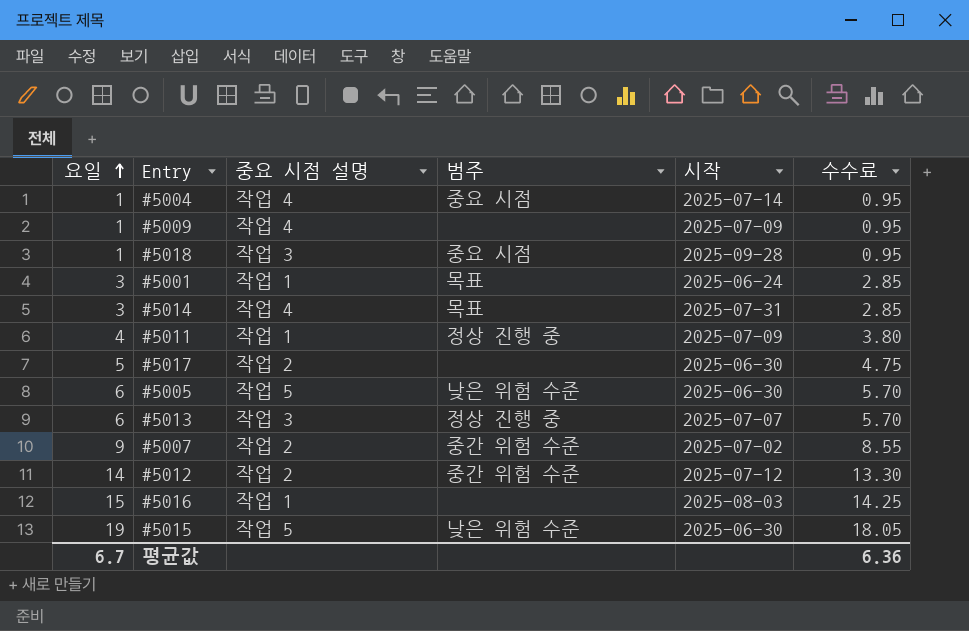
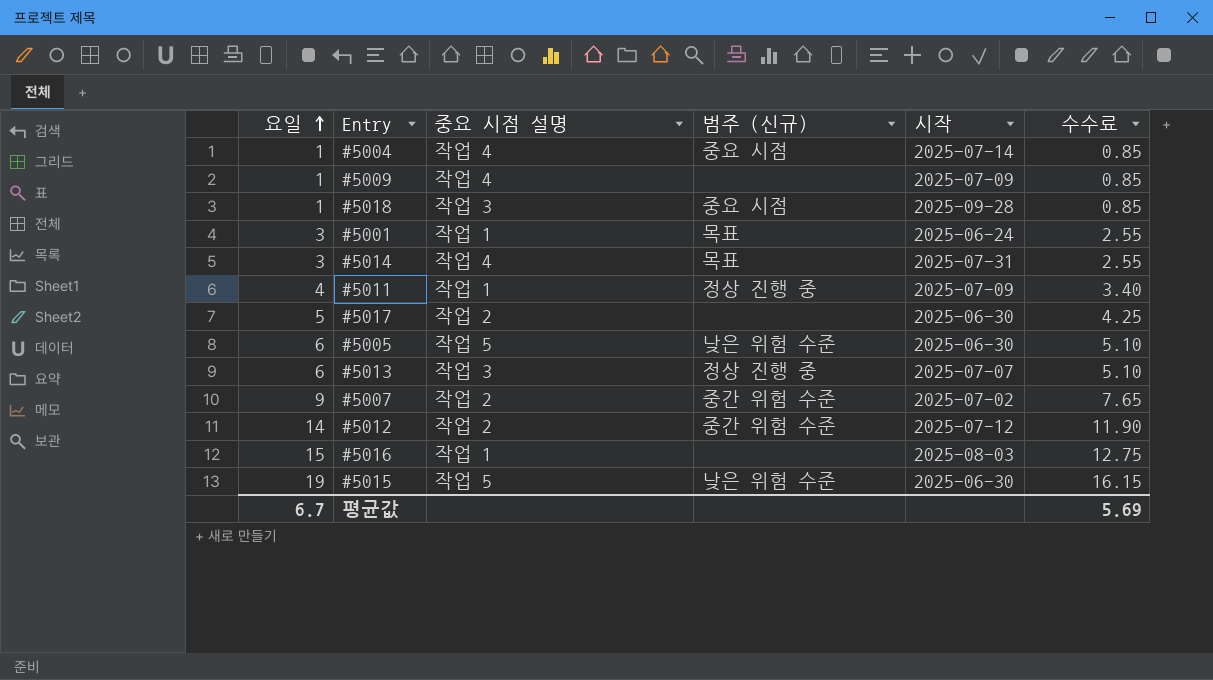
column name: 범주 -> 범주 (신규)
column 수수료 | formula: [요일] * 0.95 -> [요일] * 0.85
평균값 | 수수료: 6.36 -> 5.69

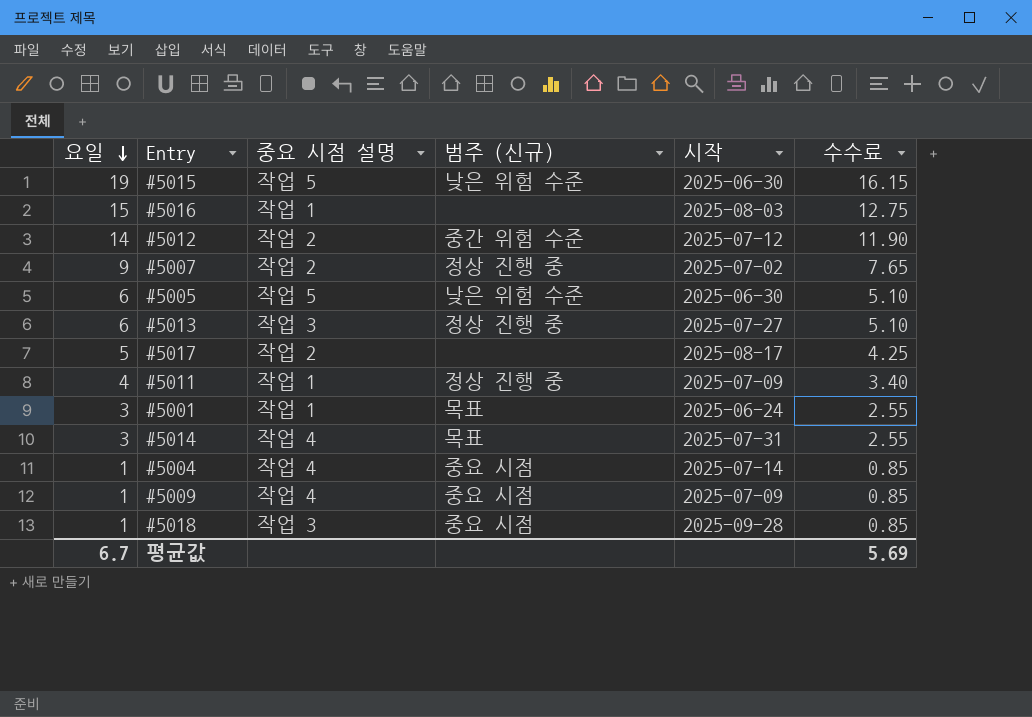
row order: 요일 ascending -> 요일 descending
#5007 | 범주 (신규): 중간 위험 수준 -> 정상 진행 중
#5013 | 시작: 2025-07-07 -> 2025-07-27
#5017 | 시작: 2025-06-30 -> 2025-08-17
#5009 | 범주 (신규): none -> 중요 시점

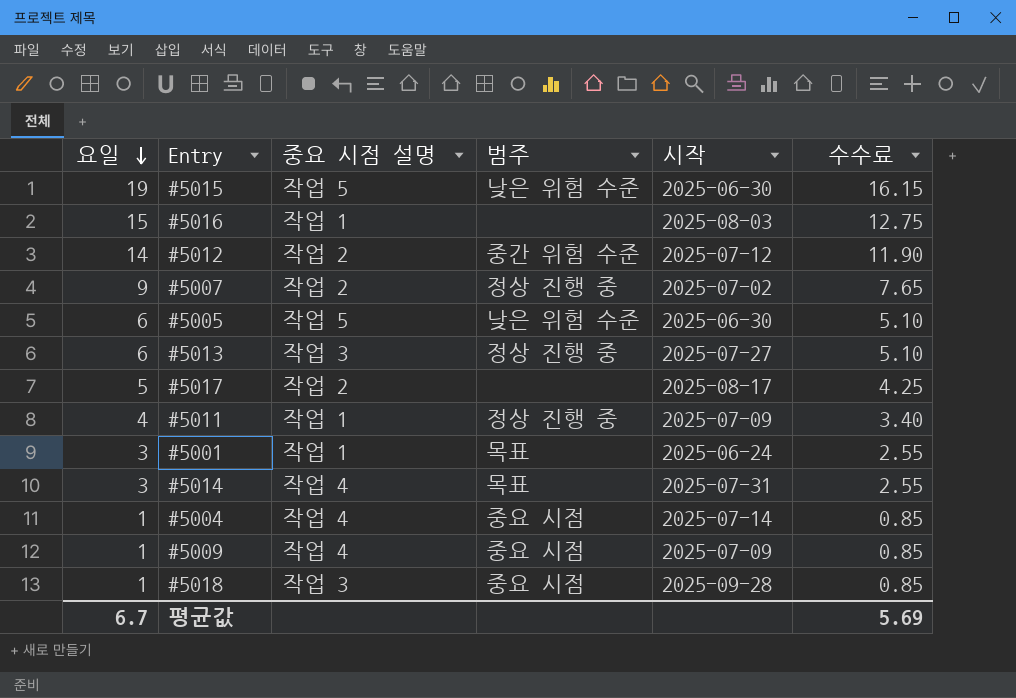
column name: 범주 (신규) -> 범주

